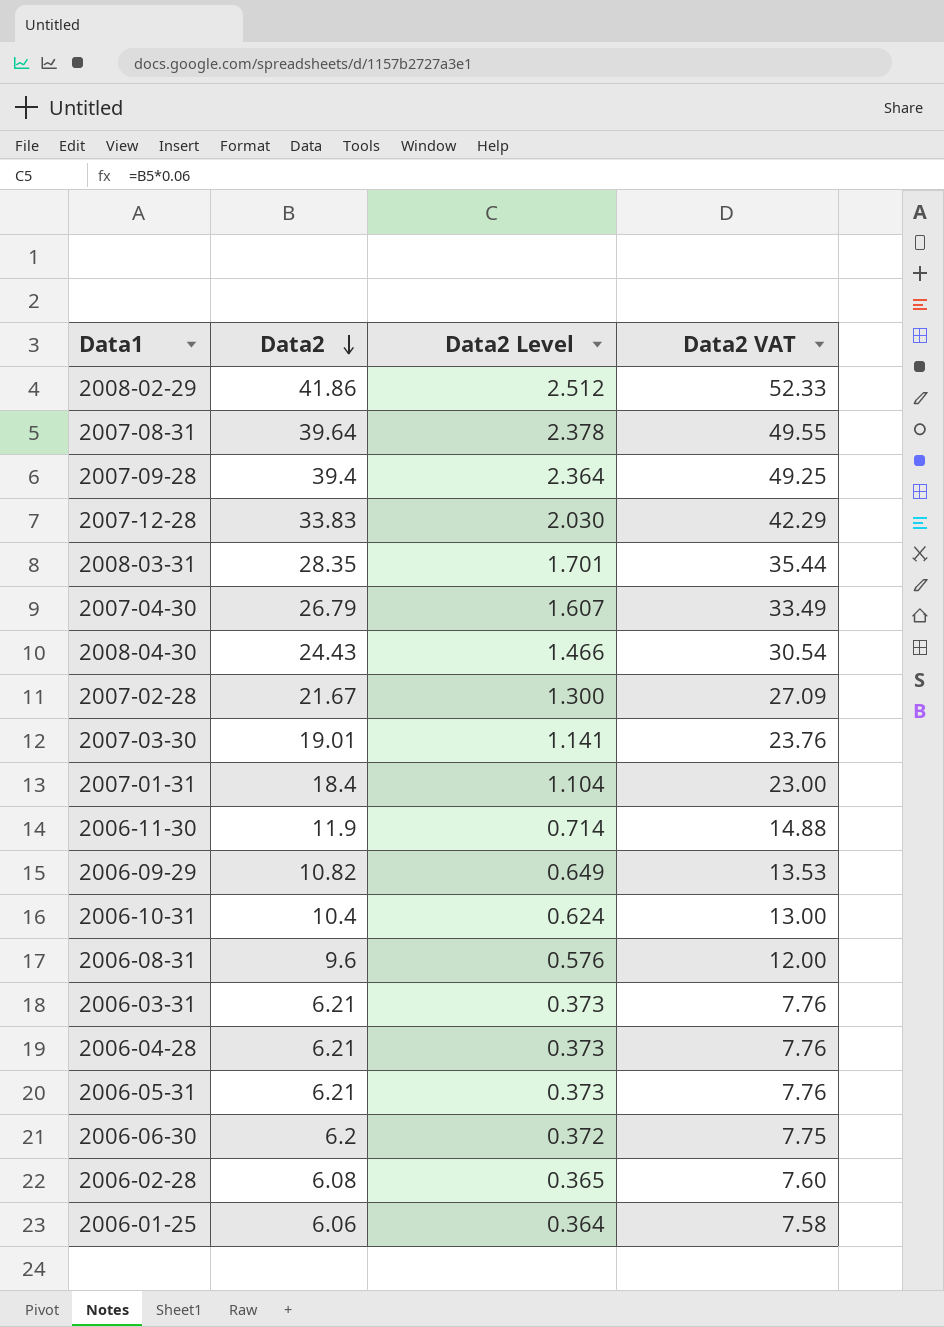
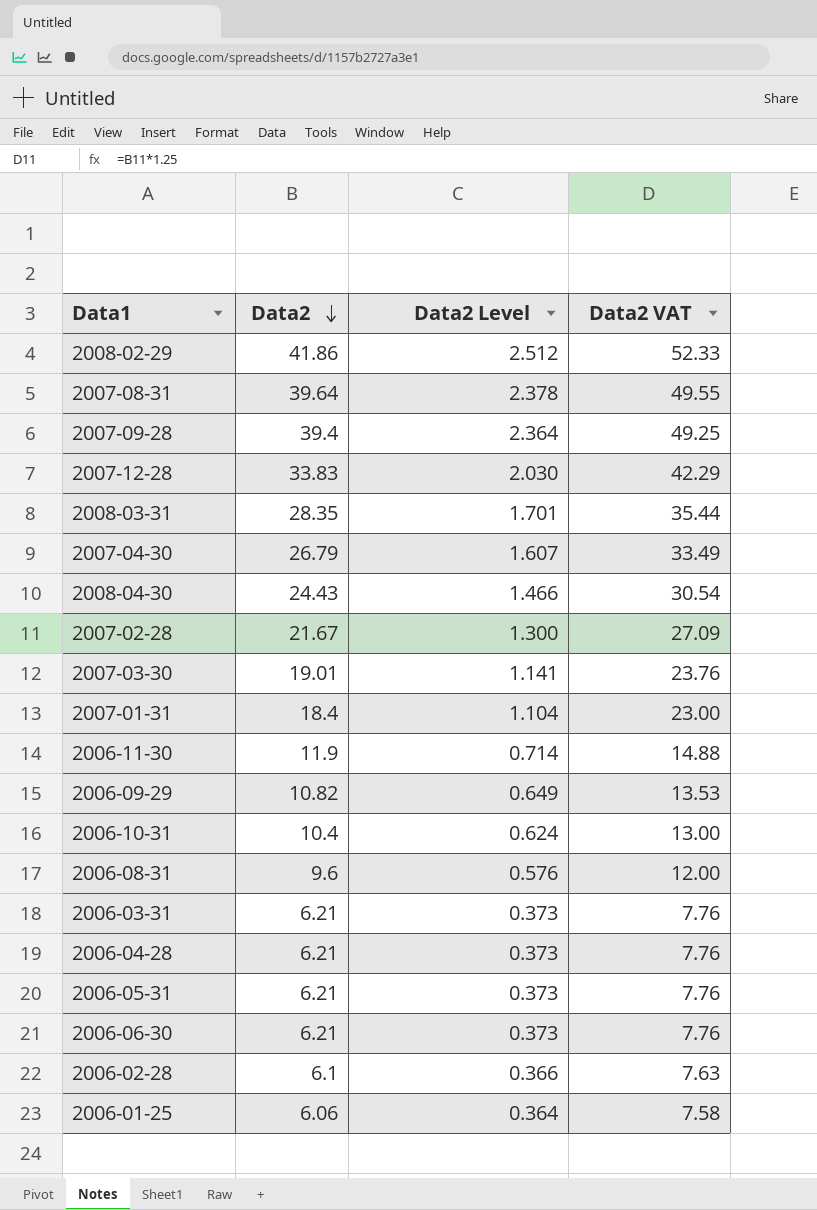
2006-06-30 | Data2: 6.2 -> 6.21
2006-06-30 | Data2 Level: 0.372 -> 0.373
2006-06-30 | Data2 VAT: 7.75 -> 7.76
2006-02-28 | Data2: 6.08 -> 6.1
2006-02-28 | Data2 Level: 0.365 -> 0.366
2006-02-28 | Data2 VAT: 7.60 -> 7.63

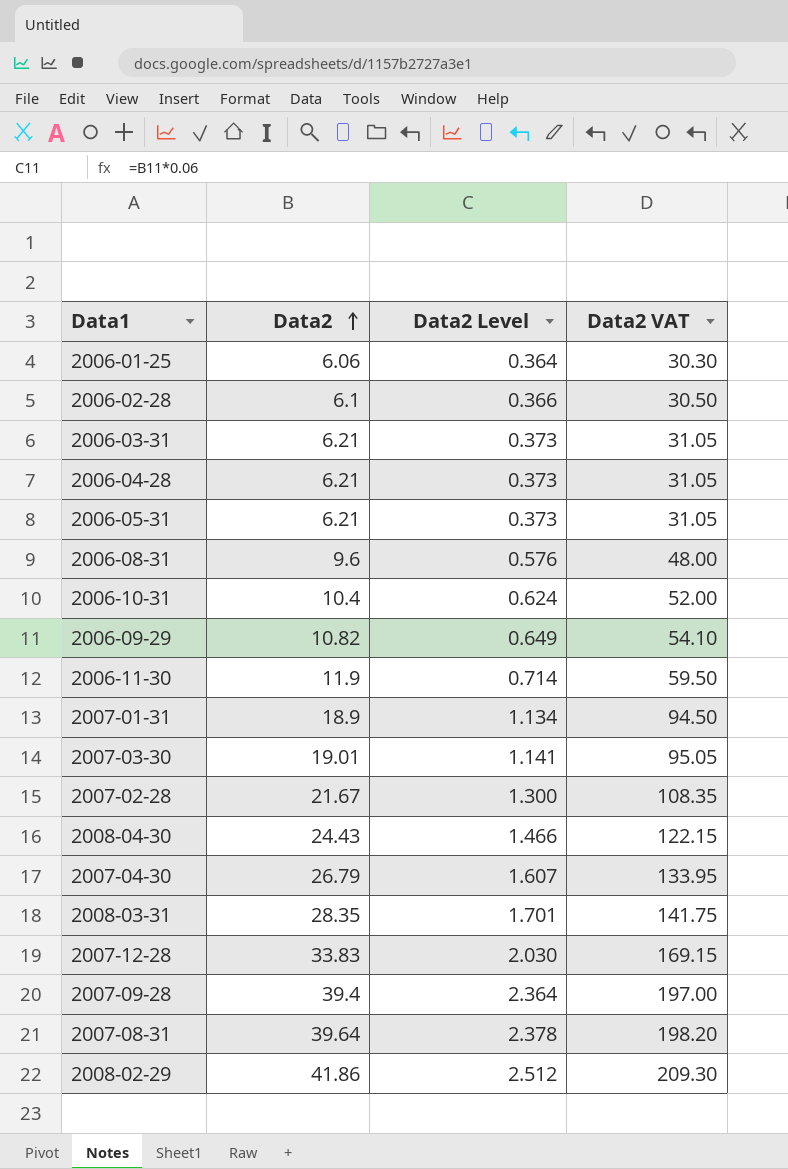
row order: Data2 descending -> Data2 ascending
column Data2 VAT | formula: [Data2] * 1.25 -> [Data2] * 5
row 2006-06-30: 6.21 | 0.373 | 7.76 -> none
2007-01-31 | Data2: 18.4 -> 18.9
2007-01-31 | Data2 Level: 1.104 -> 1.134

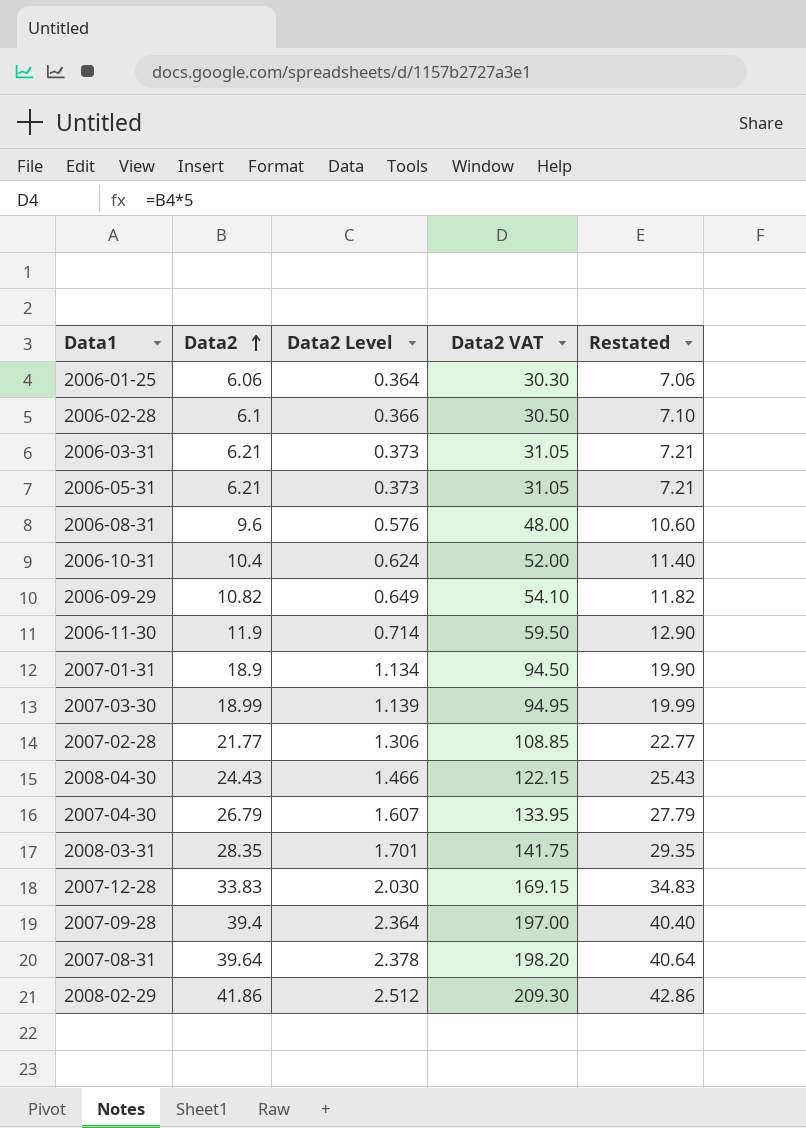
column Restated | formula: none -> [Data2] + 1
row 2006-04-28: 6.21 | 0.373 | 31.05 -> none
2007-03-30 | Data2: 19.01 -> 18.99
2007-03-30 | Data2 Level: 1.141 -> 1.139
2007-03-30 | Data2 VAT: 95.05 -> 94.95
2007-02-28 | Data2: 21.67 -> 21.77
2007-02-28 | Data2 Level: 1.300 -> 1.306
2007-02-28 | Data2 VAT: 108.35 -> 108.85

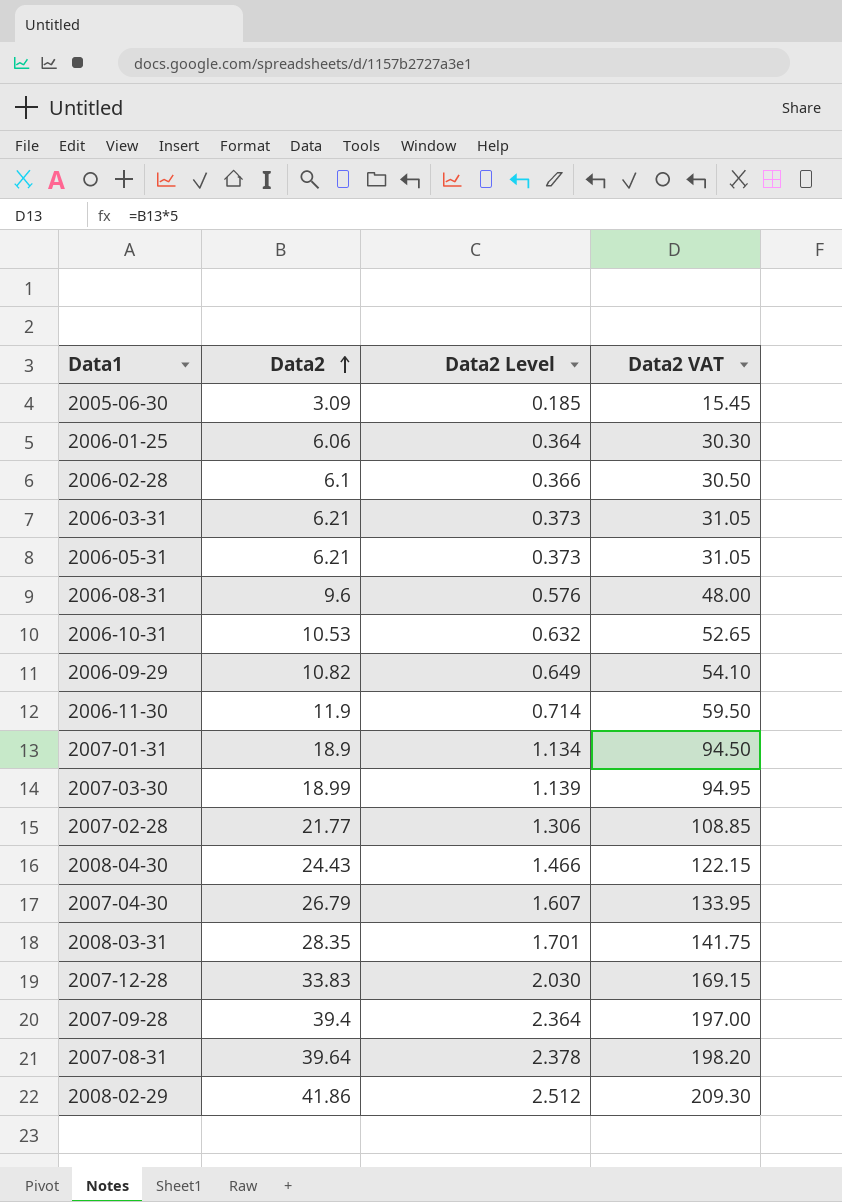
column Restated | formula: [Data2] + 1 -> none
row 2005-06-30: none -> 3.09 | 0.185 | 15.45
2006-10-31 | Data2: 10.4 -> 10.53
2006-10-31 | Data2 Level: 0.624 -> 0.632
2006-10-31 | Data2 VAT: 52.00 -> 52.65

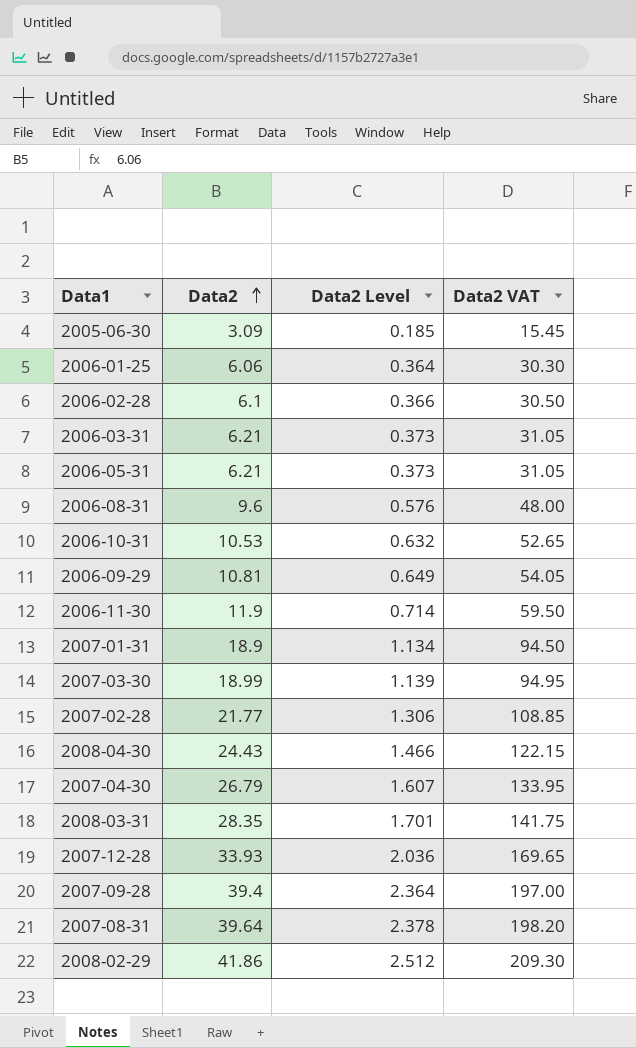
2006-09-29 | Data2: 10.82 -> 10.81
2006-09-29 | Data2 VAT: 54.10 -> 54.05
2007-12-28 | Data2: 33.83 -> 33.93
2007-12-28 | Data2 Level: 2.030 -> 2.036
2007-12-28 | Data2 VAT: 169.15 -> 169.65

